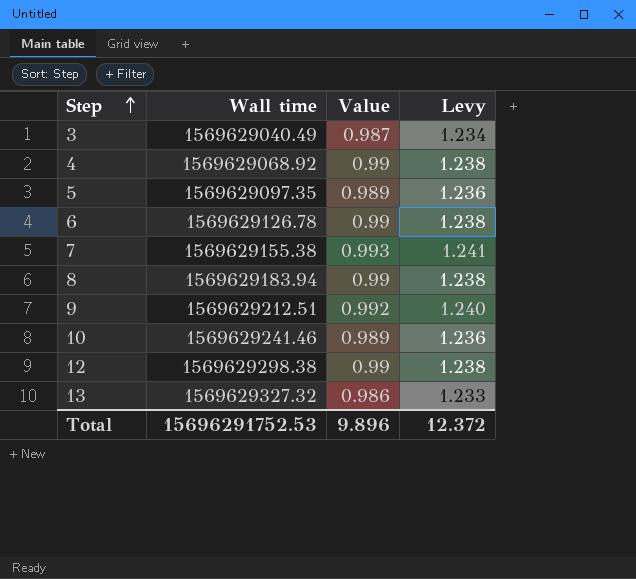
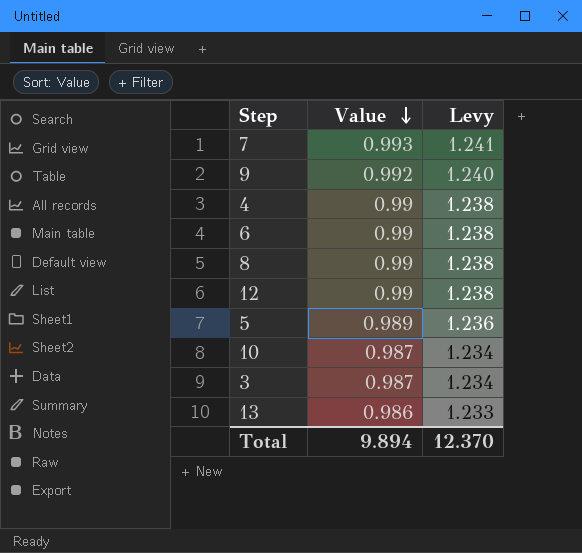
row order: Step ascending -> Value descending
column Wall time | position: 2 -> none
10 | Value: 0.989 -> 0.987
10 | Levy: 1.236 -> 1.234
Total | Value: 9.896 -> 9.894
Total | Levy: 12.372 -> 12.370

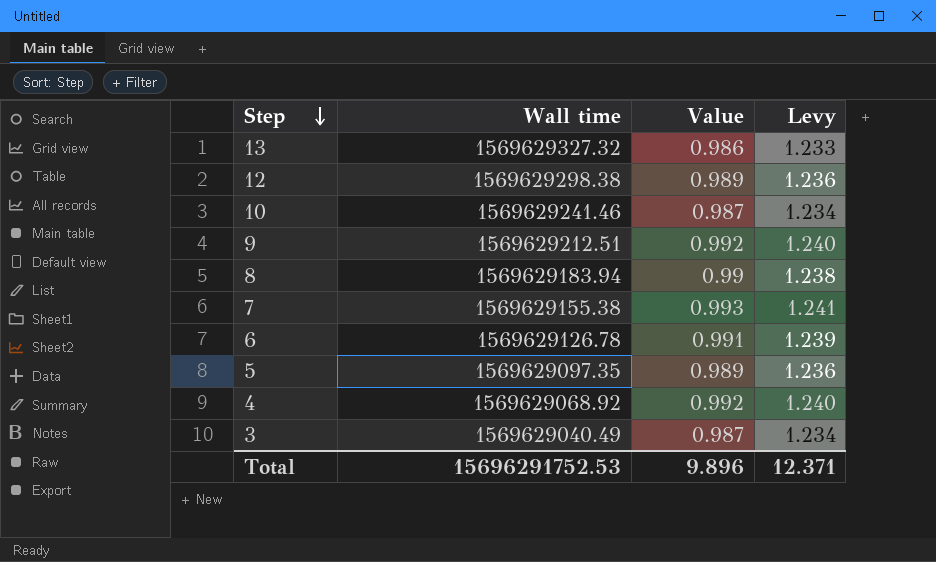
row order: Value descending -> Step descending
column Wall time | position: none -> 2
12 | Value: 0.99 -> 0.989
12 | Levy: 1.238 -> 1.236
6 | Value: 0.99 -> 0.991
6 | Levy: 1.238 -> 1.239
4 | Value: 0.99 -> 0.992
4 | Levy: 1.238 -> 1.240
Total | Value: 9.894 -> 9.896
Total | Levy: 12.370 -> 12.371

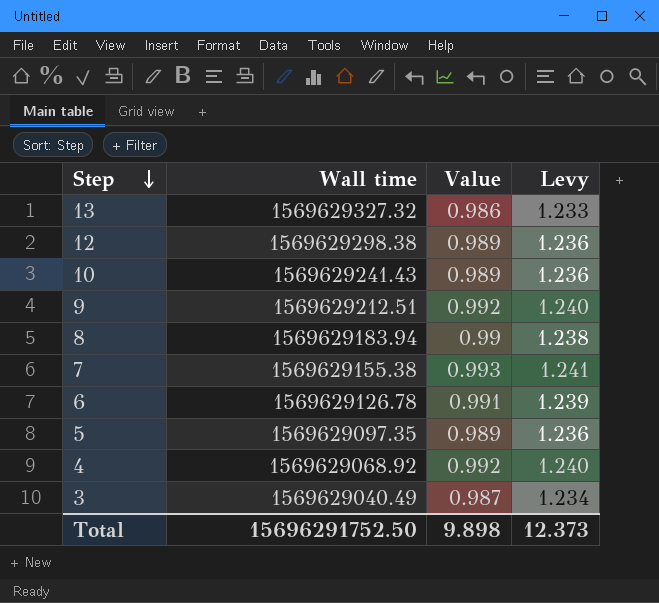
10 | Wall time: 1569629241.46 -> 1569629241.43
10 | Value: 0.987 -> 0.989
10 | Levy: 1.234 -> 1.236
Total | Wall time: 15696291752.53 -> 15696291752.50
Total | Value: 9.896 -> 9.898
Total | Levy: 12.371 -> 12.373

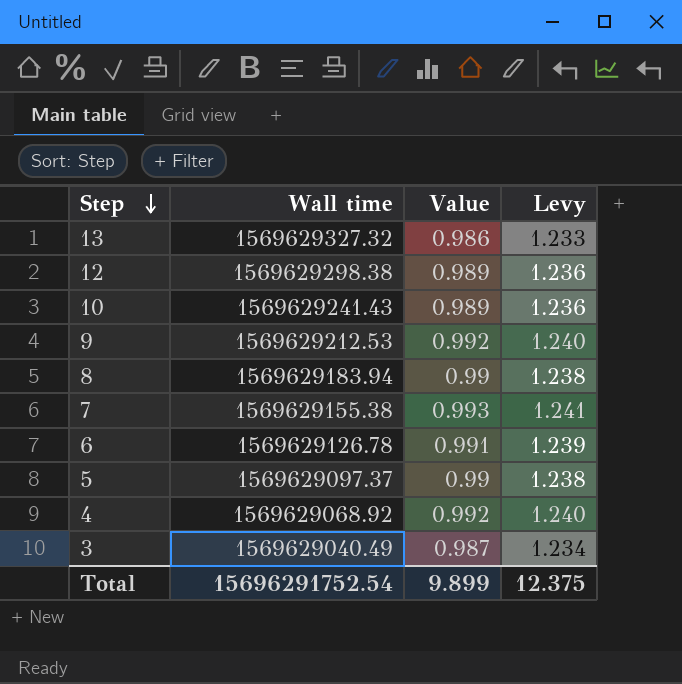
9 | Wall time: 1569629212.51 -> 1569629212.53
5 | Wall time: 1569629097.35 -> 1569629097.37
5 | Value: 0.989 -> 0.99
5 | Levy: 1.236 -> 1.238
Total | Wall time: 15696291752.50 -> 15696291752.54
Total | Value: 9.898 -> 9.899
Total | Levy: 12.373 -> 12.375

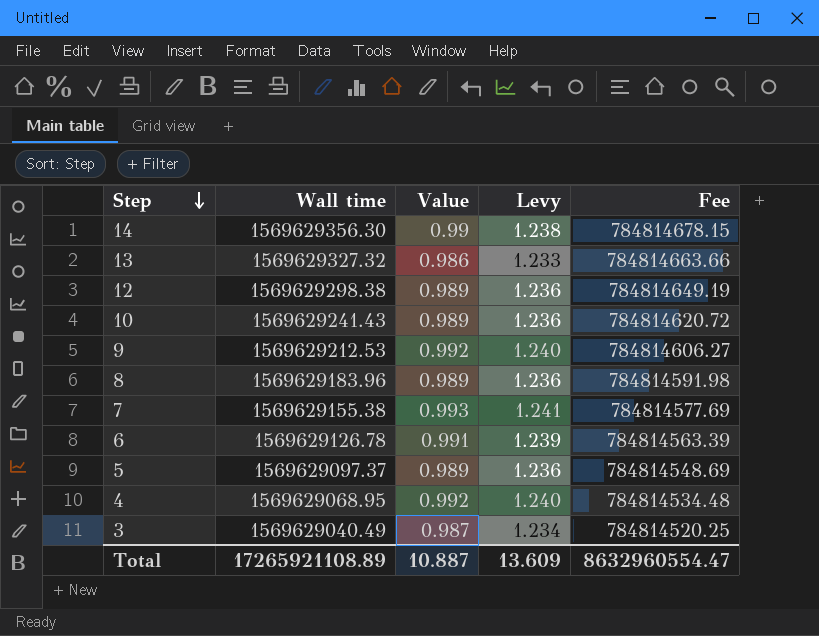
column Fee | formula: none -> [Wall time] * 0.5
row 14: none -> 1569629356.30 | 0.99 | 1.238 | 784814678.15
8 | Wall time: 1569629183.94 -> 1569629183.96
8 | Value: 0.99 -> 0.989
8 | Levy: 1.238 -> 1.236
5 | Value: 0.99 -> 0.989
5 | Levy: 1.238 -> 1.236
4 | Wall time: 1569629068.92 -> 1569629068.95
Total | Wall time: 15696291752.54 -> 17265921108.89
Total | Value: 9.899 -> 10.887
Total | Levy: 12.375 -> 13.609

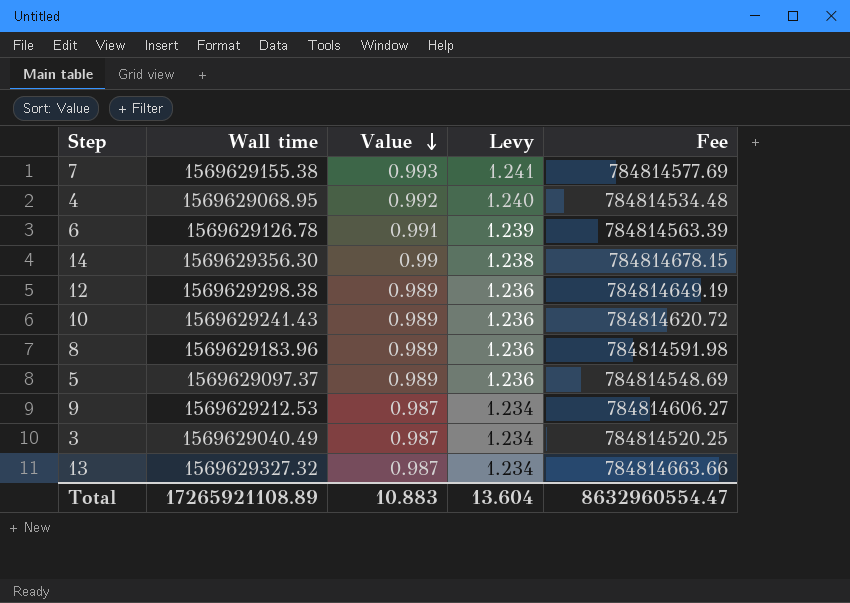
row order: Step descending -> Value descending
9 | Value: 0.992 -> 0.987
9 | Levy: 1.240 -> 1.234
13 | Value: 0.986 -> 0.987
13 | Levy: 1.233 -> 1.234
Total | Value: 10.887 -> 10.883
Total | Levy: 13.609 -> 13.604

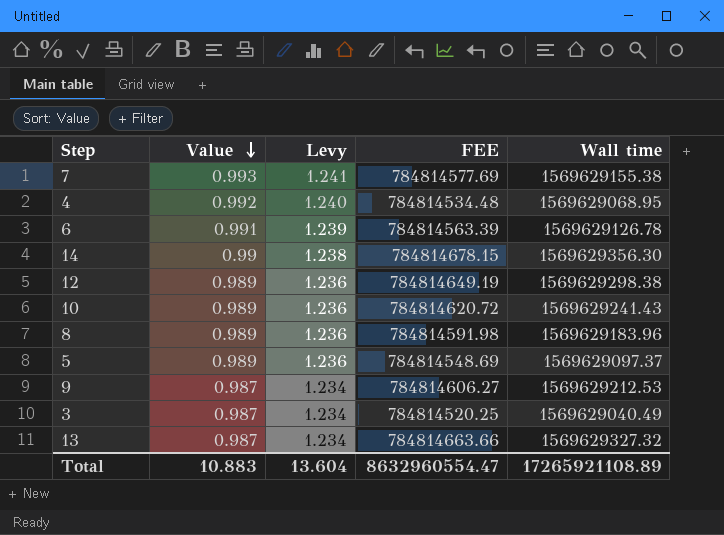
column name: Fee -> FEE
column Wall time | position: 2 -> 5

